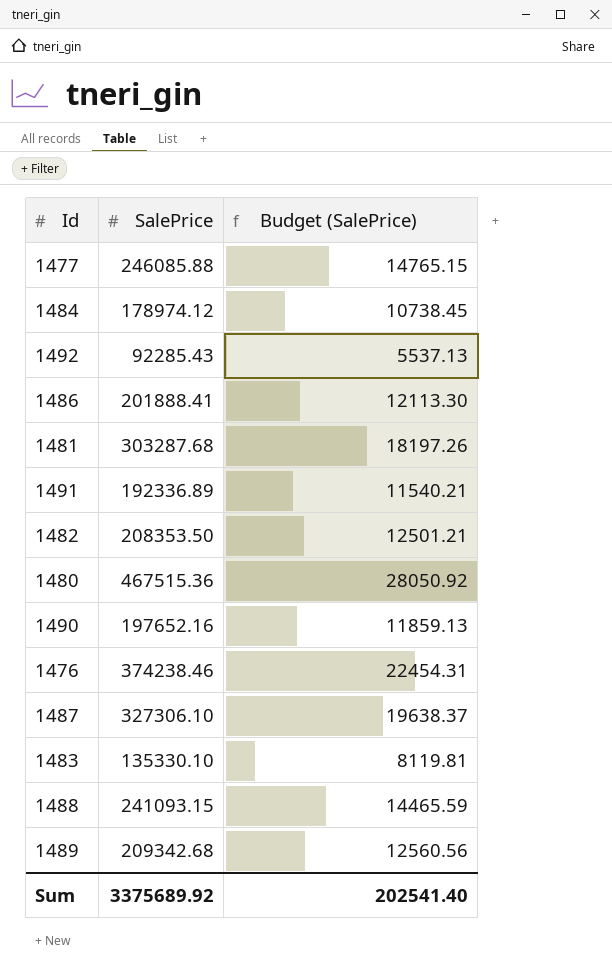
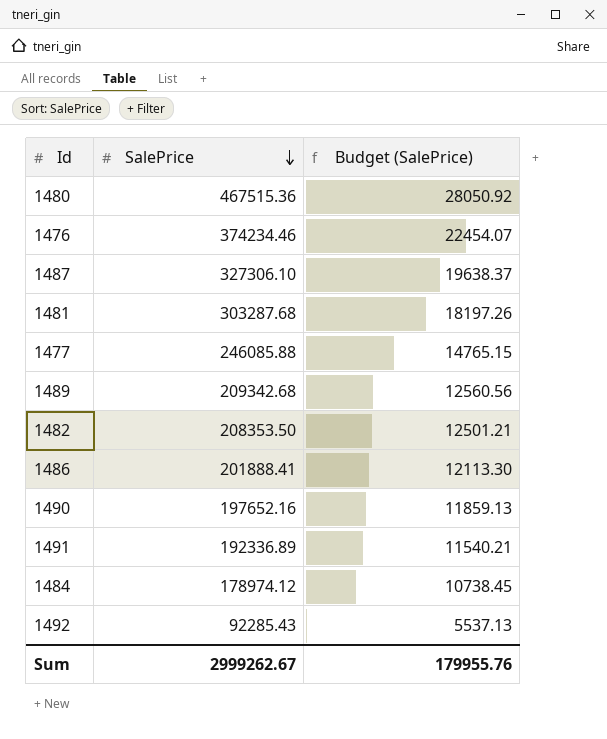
row order: none -> SalePrice descending
row 1483: 135330.10 | 8119.81 -> none
row 1488: 241093.15 | 14465.59 -> none
1476 | SalePrice: 374238.46 -> 374234.46
1476 | Budget (SalePrice): 22454.31 -> 22454.07
Sum | SalePrice: 3375689.92 -> 2999262.67
Sum | Budget (SalePrice): 202541.40 -> 179955.76

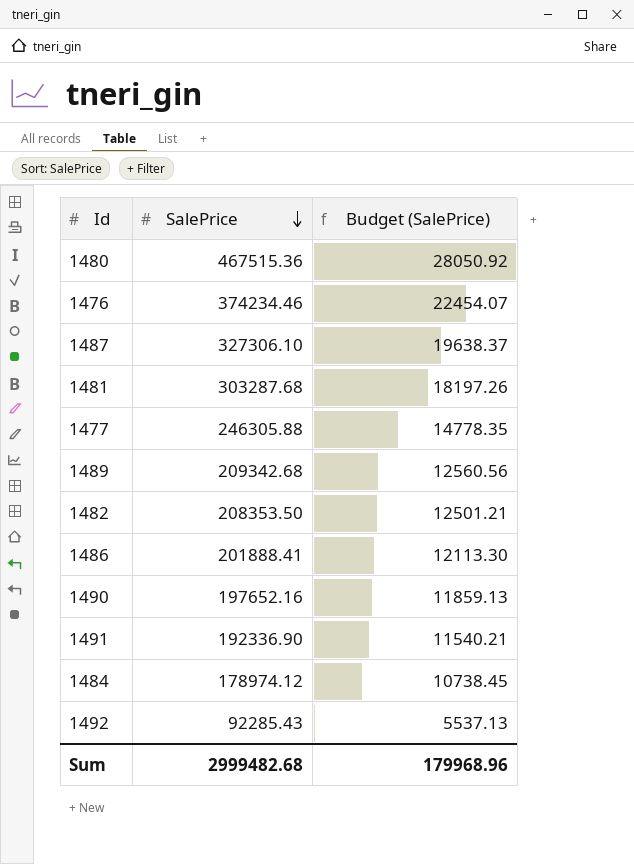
1477 | SalePrice: 246085.88 -> 246305.88
1477 | Budget (SalePrice): 14765.15 -> 14778.35
1491 | SalePrice: 192336.89 -> 192336.90
Sum | SalePrice: 2999262.67 -> 2999482.68
Sum | Budget (SalePrice): 179955.76 -> 179968.96

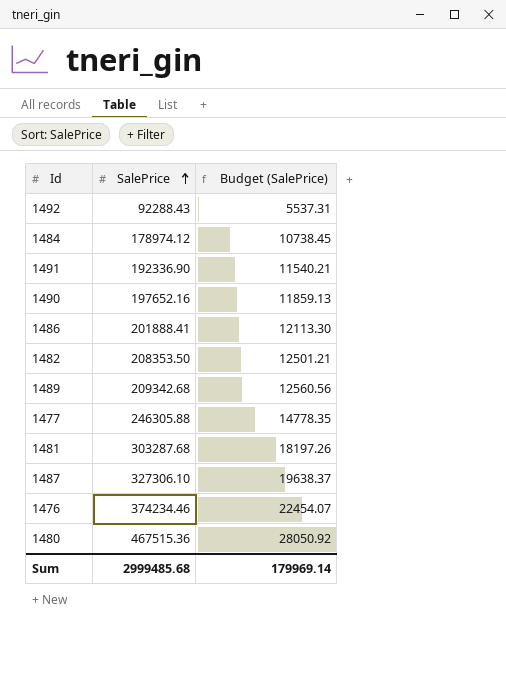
row order: SalePrice descending -> SalePrice ascending
1492 | SalePrice: 92285.43 -> 92288.43
1492 | Budget (SalePrice): 5537.13 -> 5537.31
Sum | SalePrice: 2999482.68 -> 2999485.68
Sum | Budget (SalePrice): 179968.96 -> 179969.14

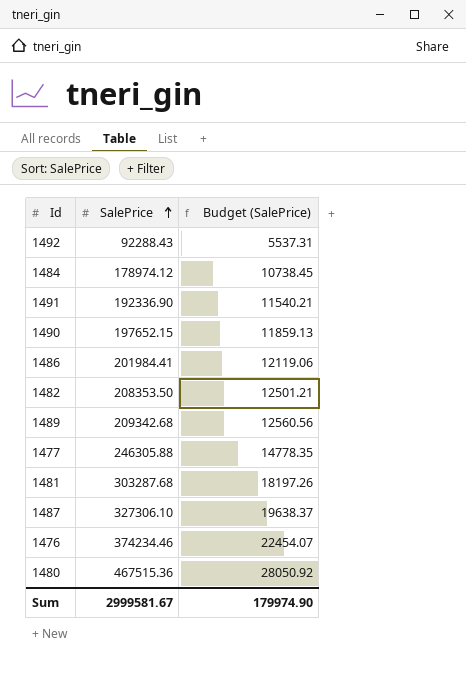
1490 | SalePrice: 197652.16 -> 197652.15
1486 | SalePrice: 201888.41 -> 201984.41
1486 | Budget (SalePrice): 12113.30 -> 12119.06
Sum | SalePrice: 2999485.68 -> 2999581.67
Sum | Budget (SalePrice): 179969.14 -> 179974.90

